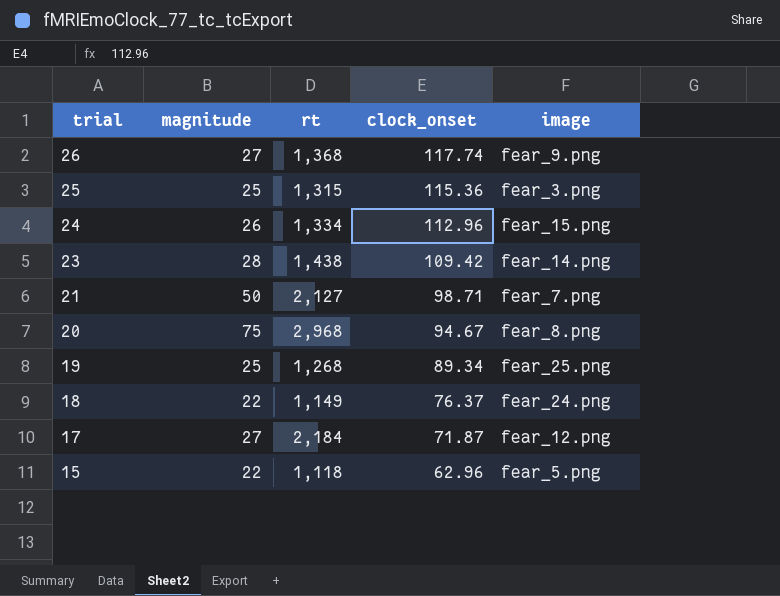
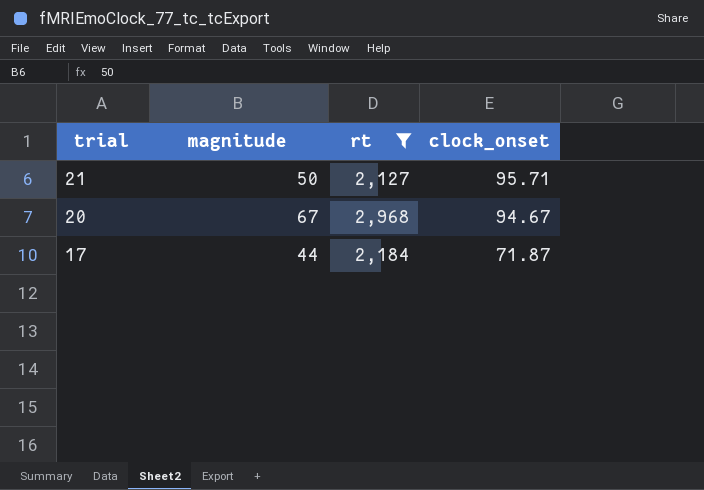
filter: none -> rt >= 2,127
column image | position: 5 -> none
21 | clock_onset: 98.71 -> 95.71
20 | magnitude: 75 -> 67
17 | magnitude: 27 -> 44

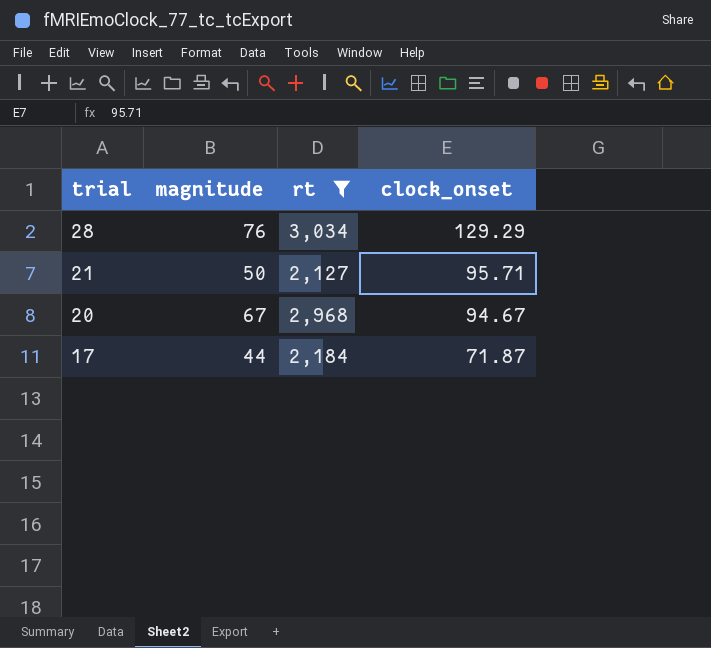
row 28: none -> 76 | 3,034 | 129.29

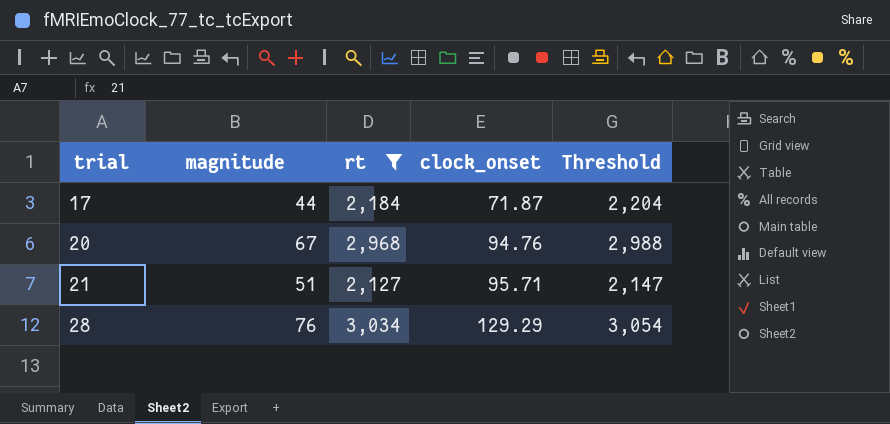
row order: trial descending -> trial ascending
column Threshold | formula: none -> [rt] + 20
20 | clock_onset: 94.67 -> 94.76
21 | magnitude: 50 -> 51

